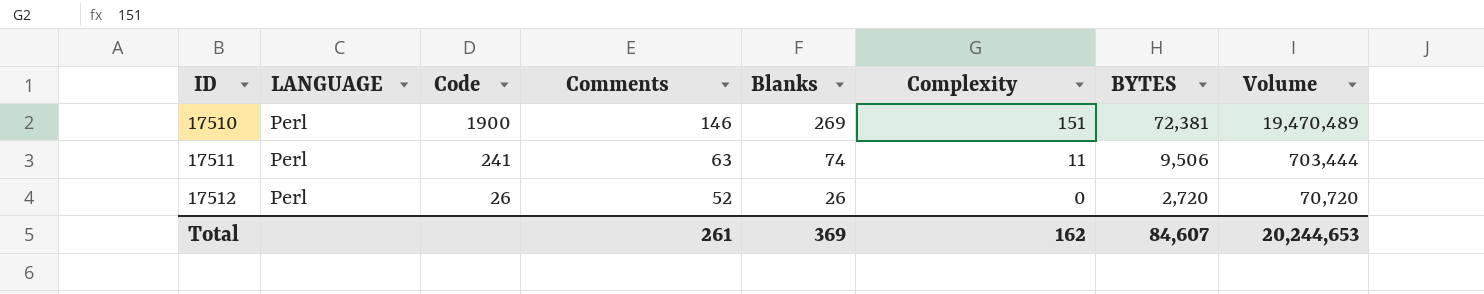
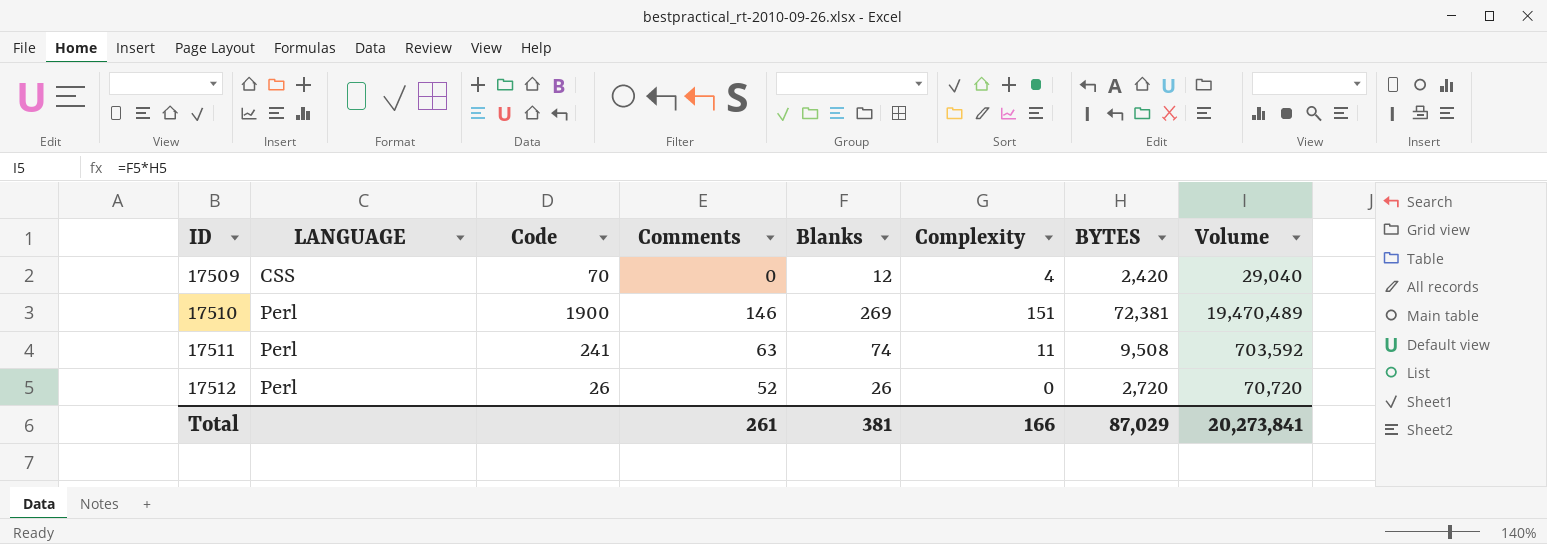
row 17509: none -> CSS | 70 | 0 | 12 | 4 | 2,420 | 29,040
17511 | BYTES: 9,506 -> 9,508
17511 | Volume: 703,444 -> 703,592
Total | Blanks: 369 -> 381
Total | Complexity: 162 -> 166
Total | BYTES: 84,607 -> 87,029
Total | Volume: 20,244,653 -> 20,273,841

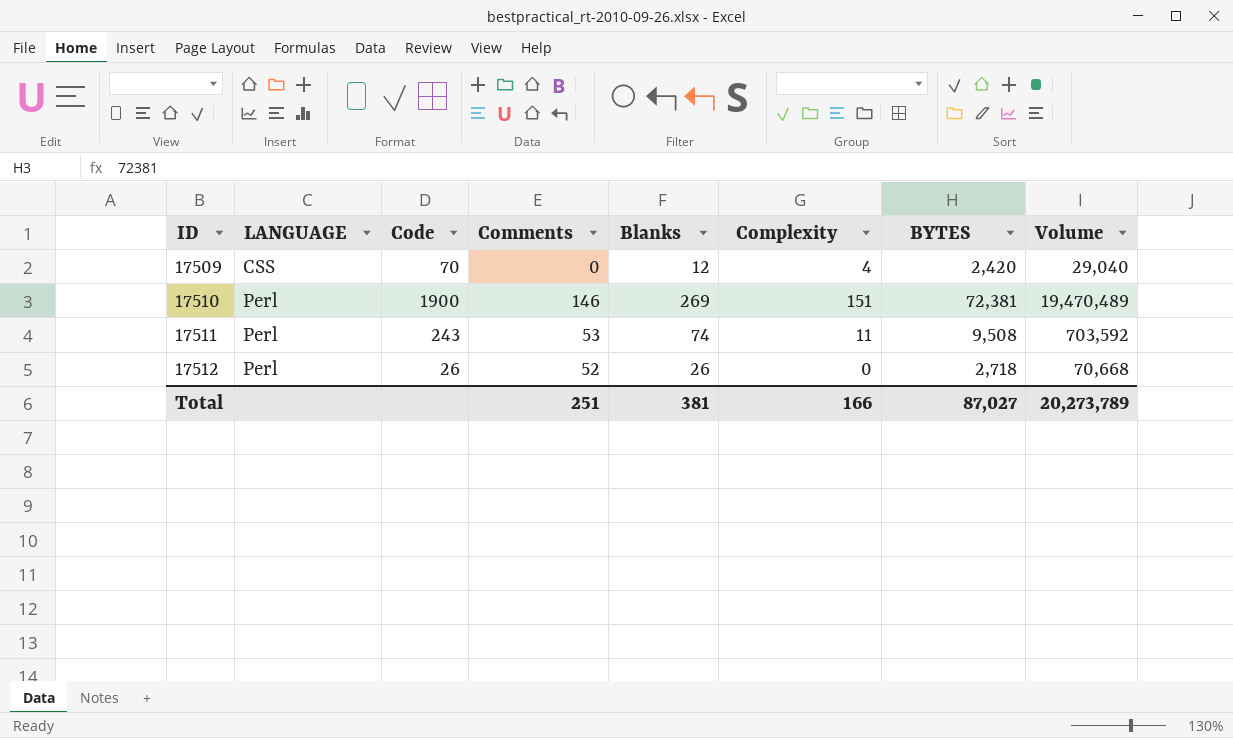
17511 | Code: 241 -> 243
17511 | Comments: 63 -> 53
17512 | BYTES: 2,720 -> 2,718
17512 | Volume: 70,720 -> 70,668
Total | Comments: 261 -> 251
Total | BYTES: 87,029 -> 87,027
Total | Volume: 20,273,841 -> 20,273,789

